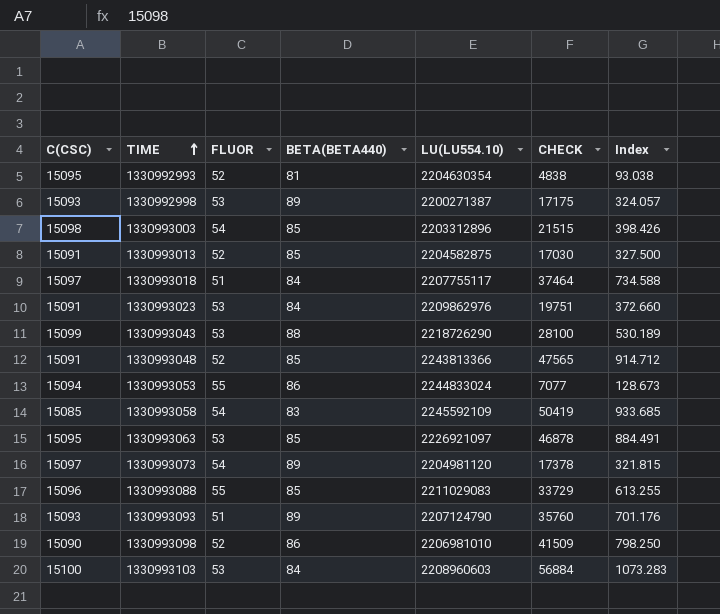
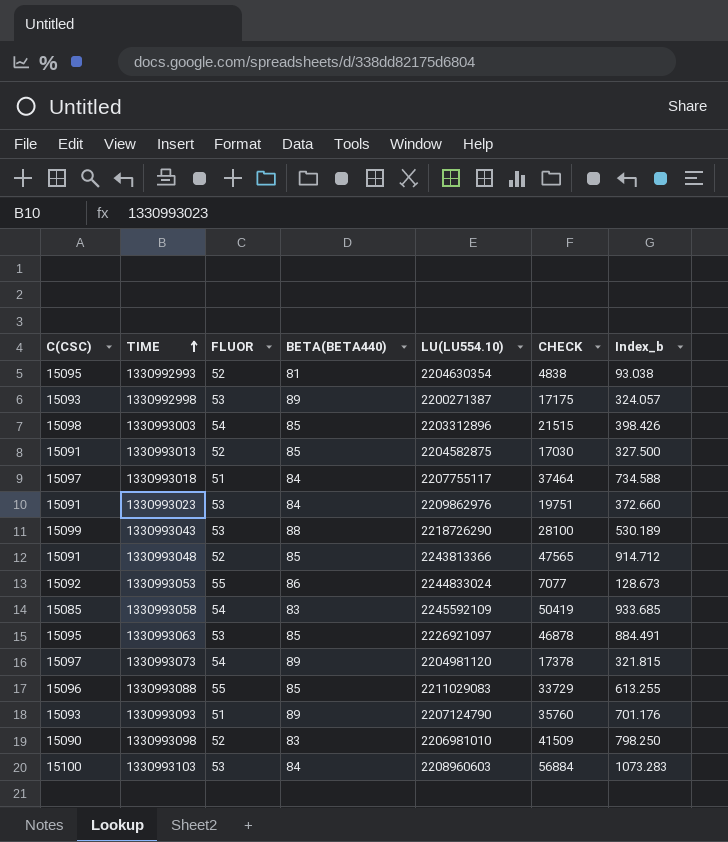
column name: Index -> Index_b
1330993053 | C(CSC): 15094 -> 15092
1330993098 | BETA(BETA440): 86 -> 83

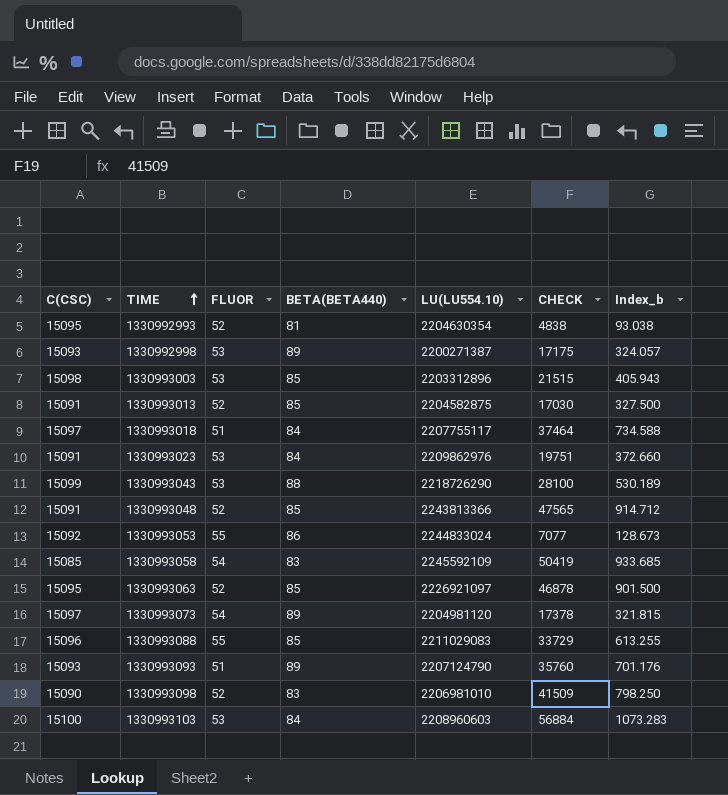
1330993003 | FLUOR: 54 -> 53
1330993003 | Index_b: 398.426 -> 405.943
1330993063 | FLUOR: 53 -> 52
1330993063 | Index_b: 884.491 -> 901.500

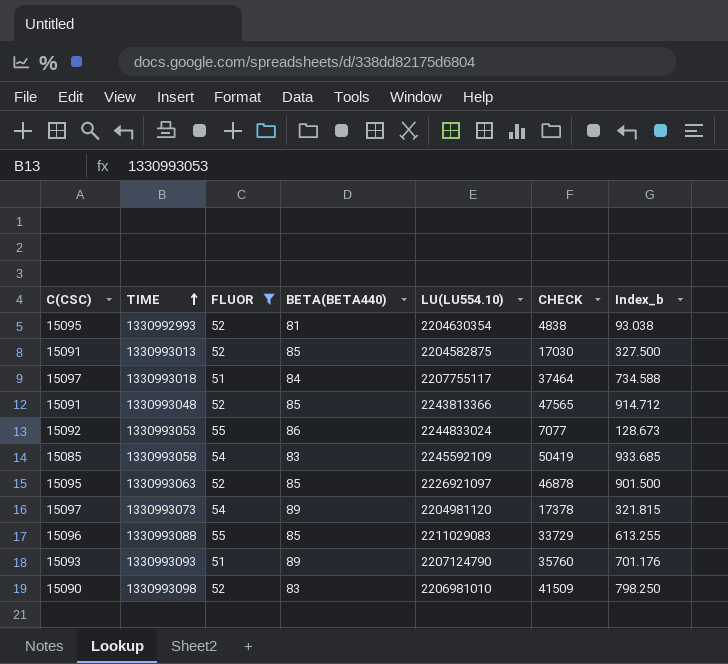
filter: none -> FLUOR != 53

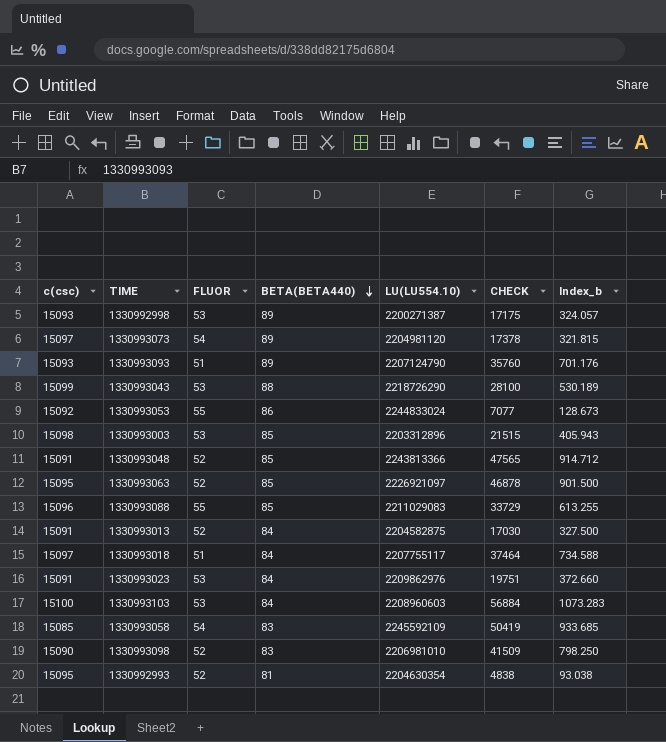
filter: FLUOR != 53 -> none
row order: TIME ascending -> BETA(BETA440) descending
column name: C(CSC) -> c(csc)
1330993013 | BETA(BETA440): 85 -> 84

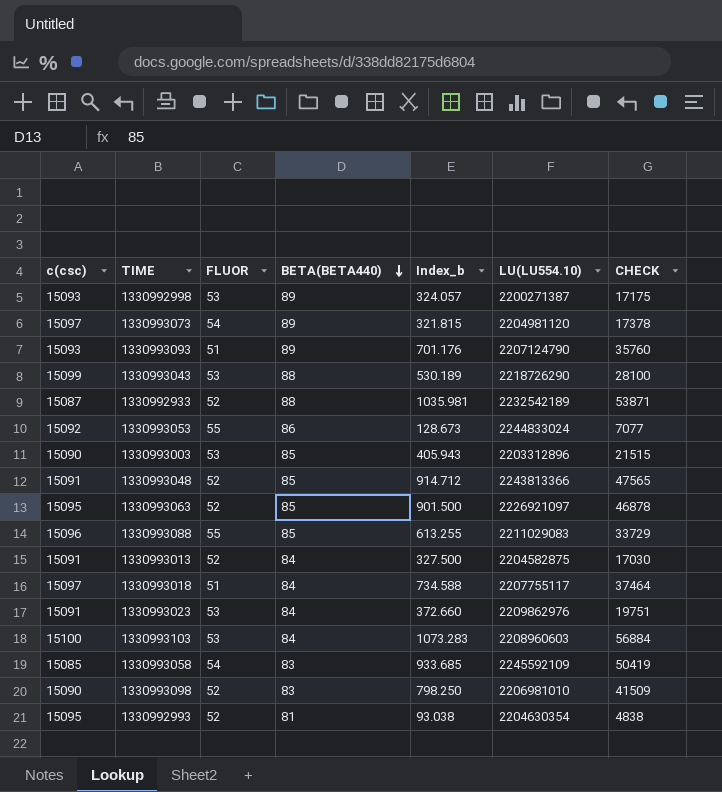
column Index_b | position: 7 -> 5
row 1330992933: none -> 15087 | 52 | 88 | 1035.981 | 2232542189 | 53871
1330993003 | c(csc): 15098 -> 15090

